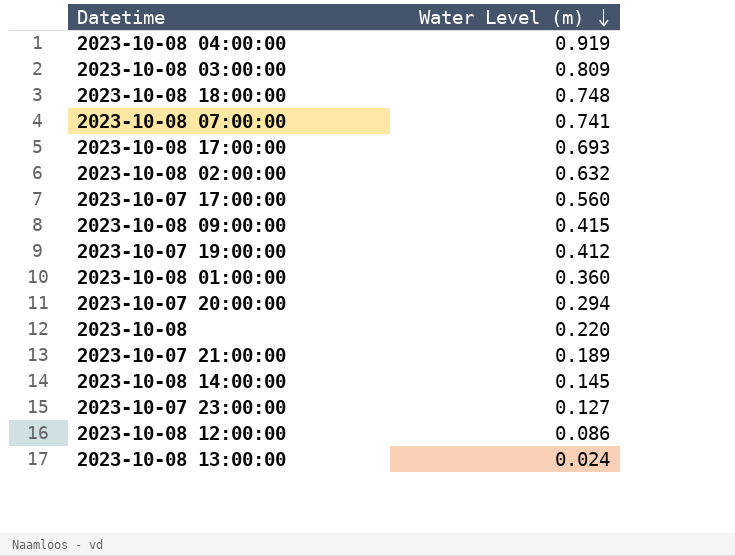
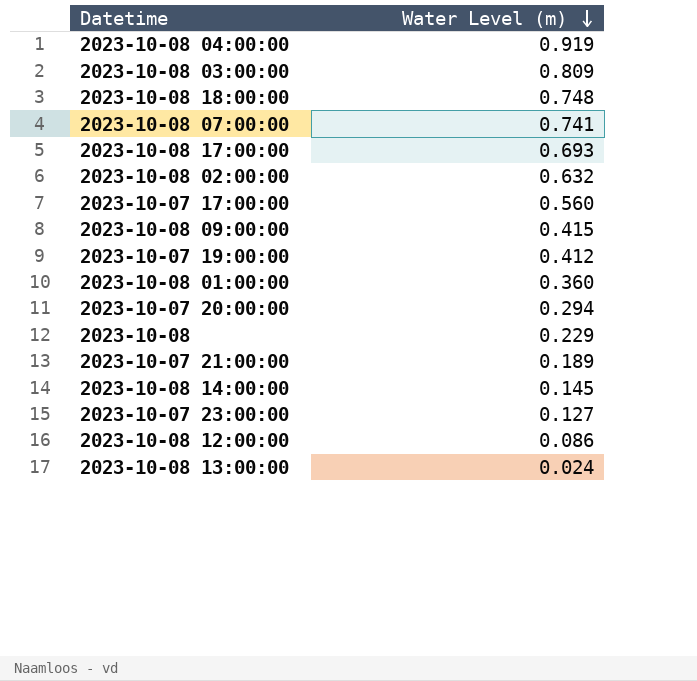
2023-10-08 | Water Level (m): 0.220 -> 0.229

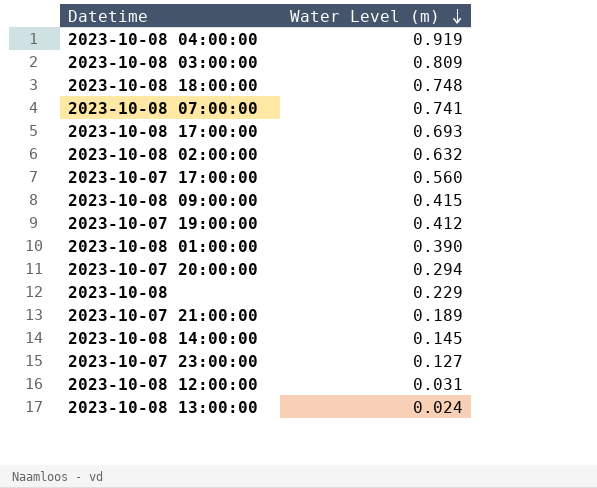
2023-10-08 01:00:00 | Water Level (m): 0.360 -> 0.390
2023-10-08 12:00:00 | Water Level (m): 0.086 -> 0.031

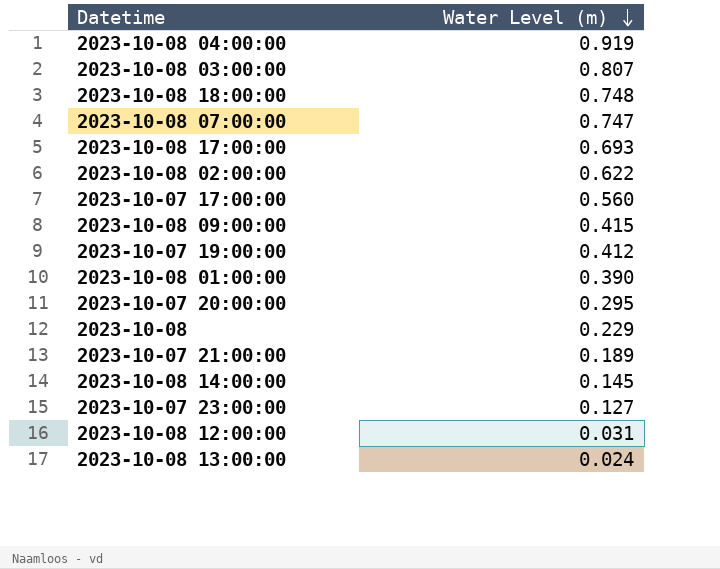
2023-10-08 03:00:00 | Water Level (m): 0.809 -> 0.807
2023-10-08 07:00:00 | Water Level (m): 0.741 -> 0.747
2023-10-08 02:00:00 | Water Level (m): 0.632 -> 0.622
2023-10-07 20:00:00 | Water Level (m): 0.294 -> 0.295

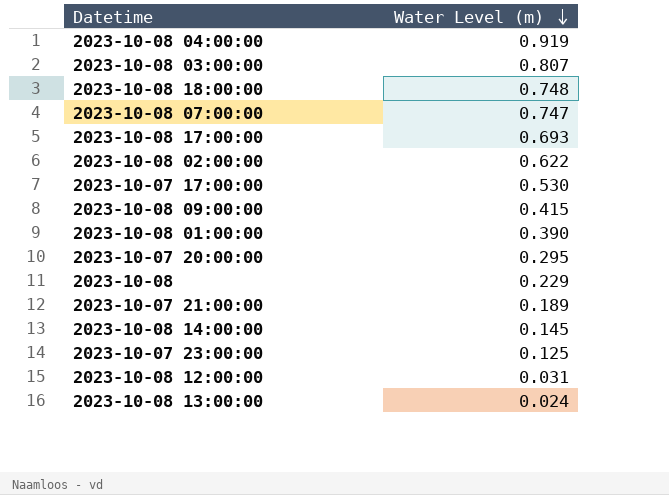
row 2023-10-07 19:00:00: 0.412 -> none
2023-10-07 17:00:00 | Water Level (m): 0.560 -> 0.530
2023-10-07 23:00:00 | Water Level (m): 0.127 -> 0.125

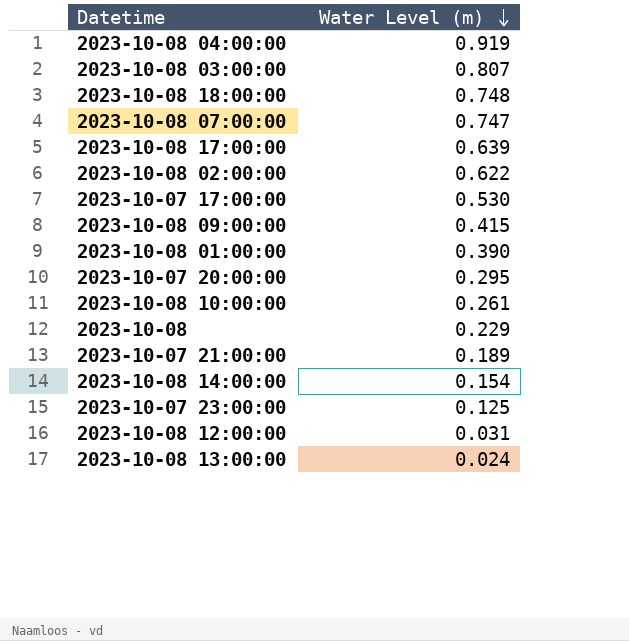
2023-10-08 17:00:00 | Water Level (m): 0.693 -> 0.639
row 2023-10-08 10:00:00: none -> 0.261
2023-10-08 14:00:00 | Water Level (m): 0.145 -> 0.154

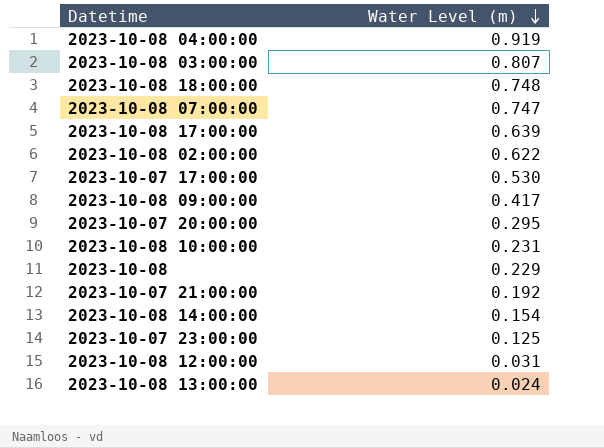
row 2023-10-08 01:00:00: 0.390 -> none
2023-10-08 09:00:00 | Water Level (m): 0.415 -> 0.417
2023-10-08 10:00:00 | Water Level (m): 0.261 -> 0.231
2023-10-07 21:00:00 | Water Level (m): 0.189 -> 0.192

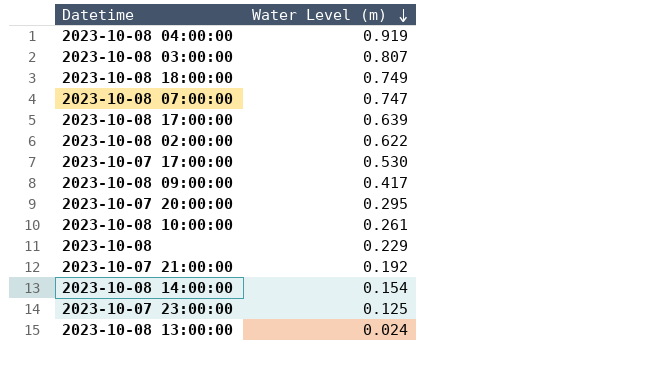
row 2023-10-08 12:00:00: 0.031 -> none
2023-10-08 18:00:00 | Water Level (m): 0.748 -> 0.749
2023-10-08 10:00:00 | Water Level (m): 0.231 -> 0.261

